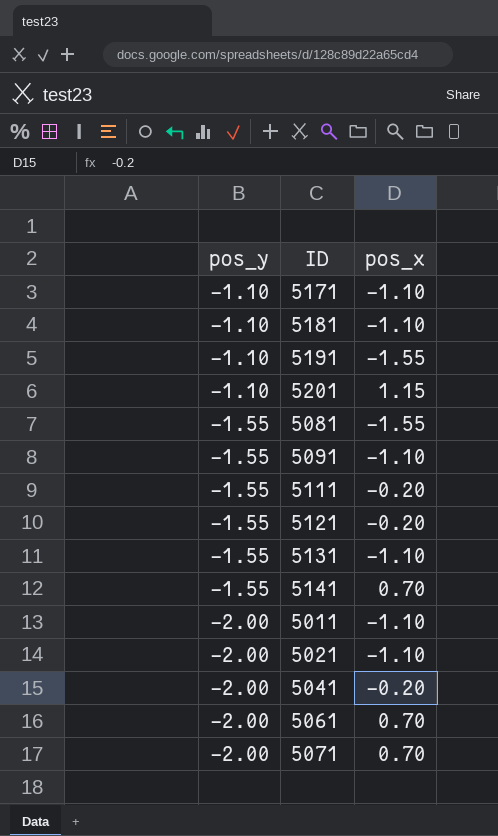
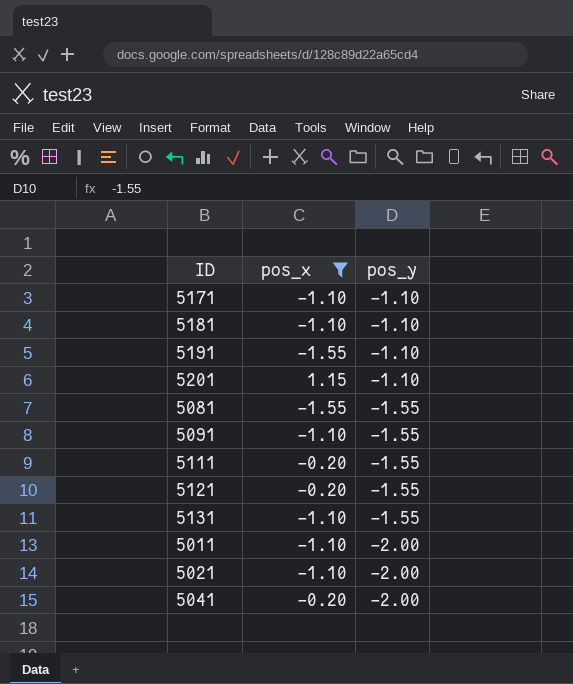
filter: none -> pos_x != 0.70
column pos_y | position: 1 -> 3

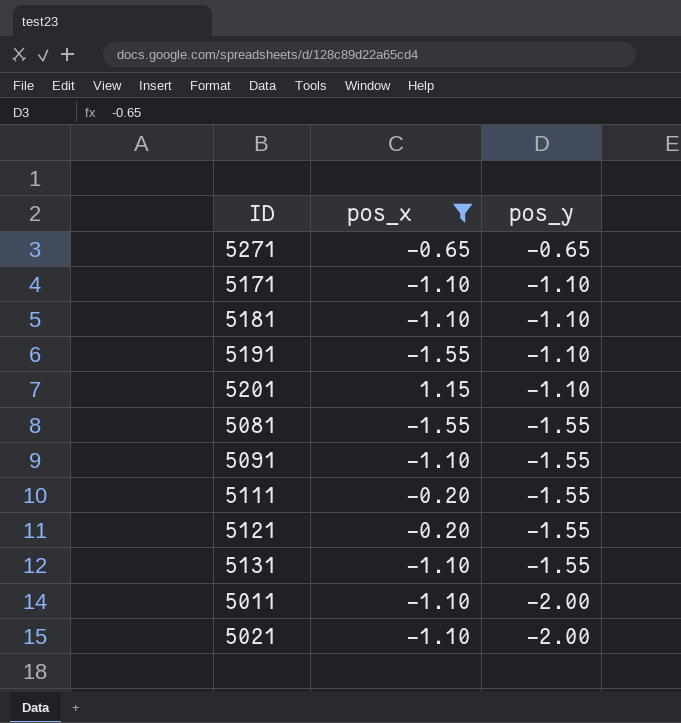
row 5041: -0.20 | -2.00 -> none
row 5271: none -> -0.65 | -0.65

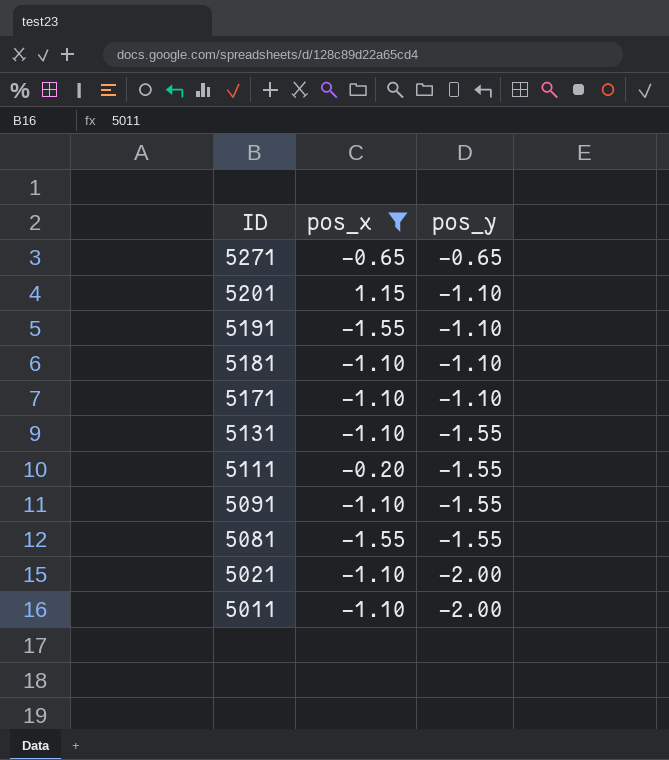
row order: pos_y descending -> ID descending
row 5121: -0.20 | -1.55 -> none

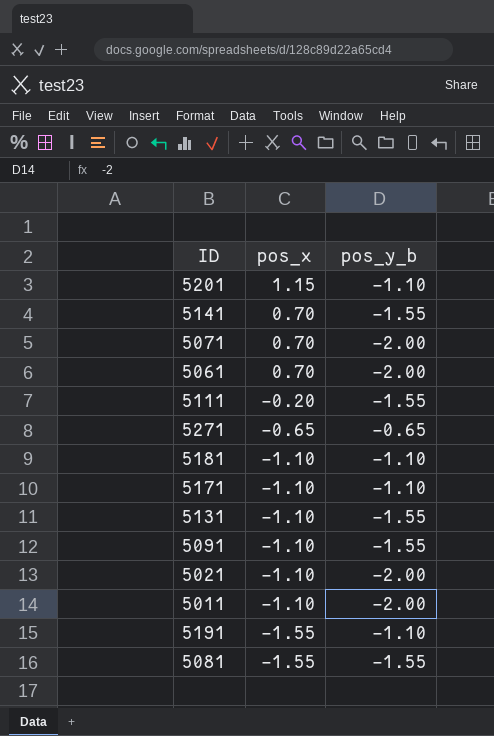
filter: pos_x != 0.70 -> none
row order: ID descending -> pos_x descending
column name: pos_y -> pos_y_b

